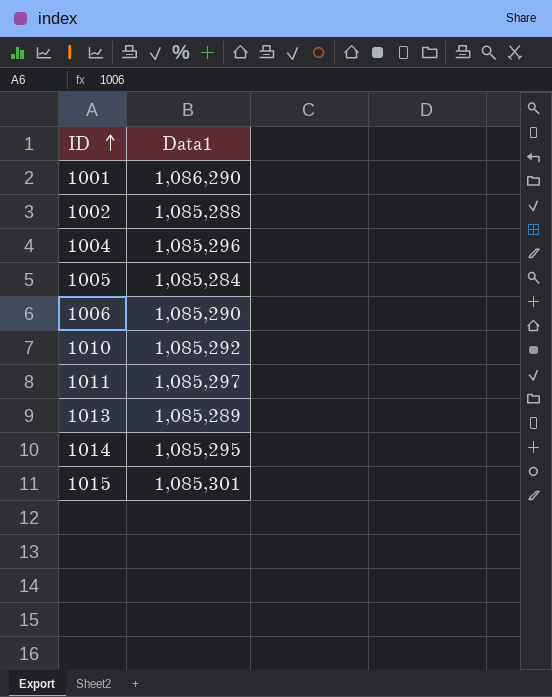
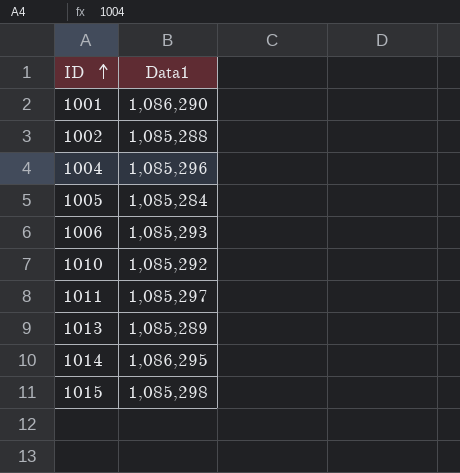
1006 | Data1: 1,085,290 -> 1,085,293
1014 | Data1: 1,085,295 -> 1,086,295
1015 | Data1: 1,085,301 -> 1,085,298

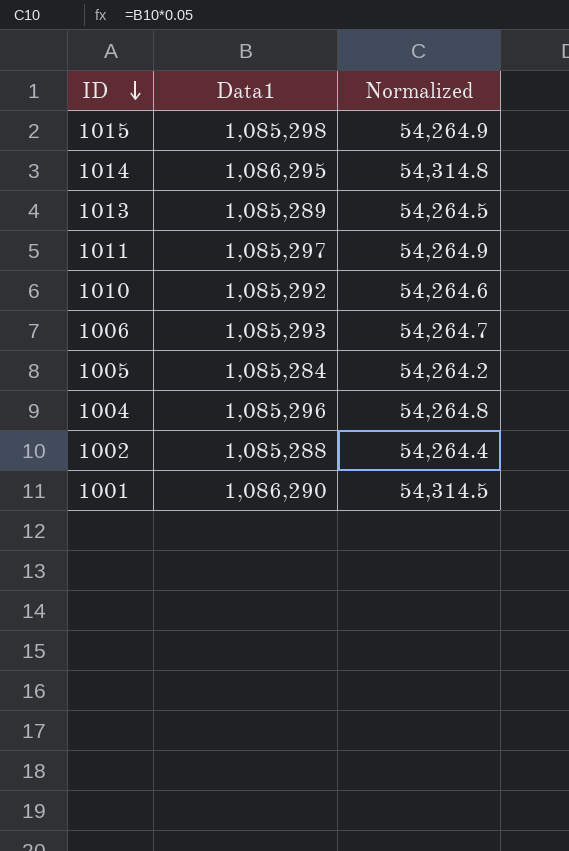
row order: ID ascending -> ID descending
column Normalized | formula: none -> [Data1] * 0.05

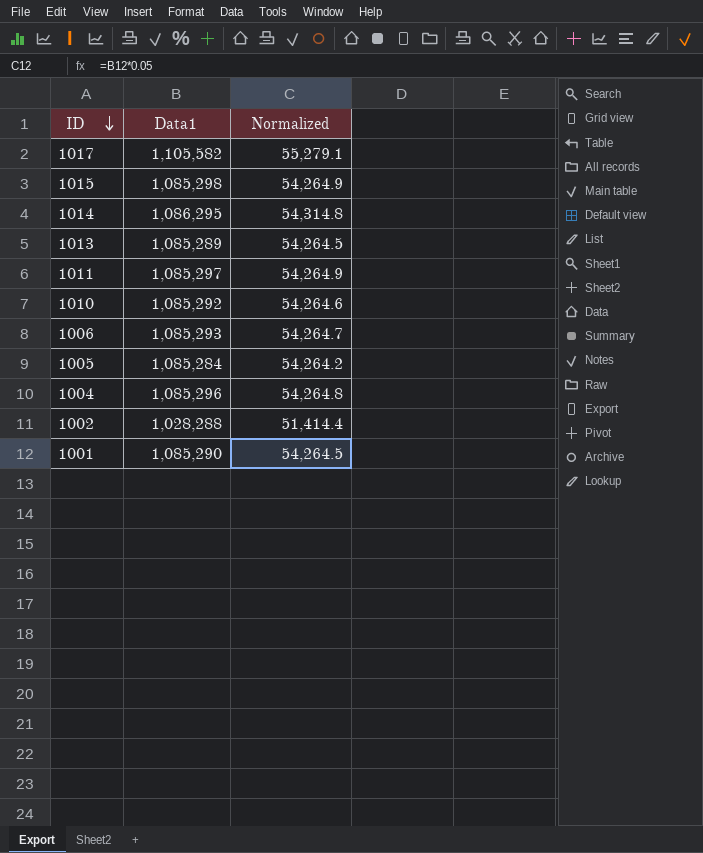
row 1017: none -> 1,105,582 | 55,279.1
1002 | Data1: 1,085,288 -> 1,028,288
1002 | Normalized: 54,264.4 -> 51,414.4
1001 | Data1: 1,086,290 -> 1,085,290
1001 | Normalized: 54,314.5 -> 54,264.5

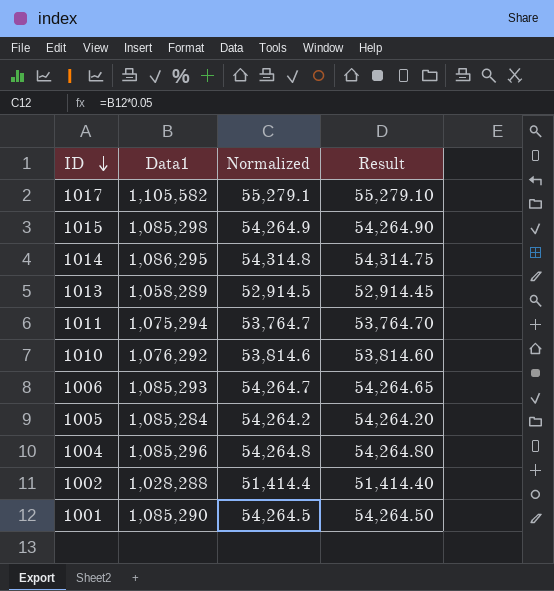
column Result | formula: none -> [Data1] * 0.05
1013 | Data1: 1,085,289 -> 1,058,289
1013 | Normalized: 54,264.5 -> 52,914.5
1011 | Data1: 1,085,297 -> 1,075,294
1011 | Normalized: 54,264.9 -> 53,764.7
1010 | Data1: 1,085,292 -> 1,076,292
1010 | Normalized: 54,264.6 -> 53,814.6

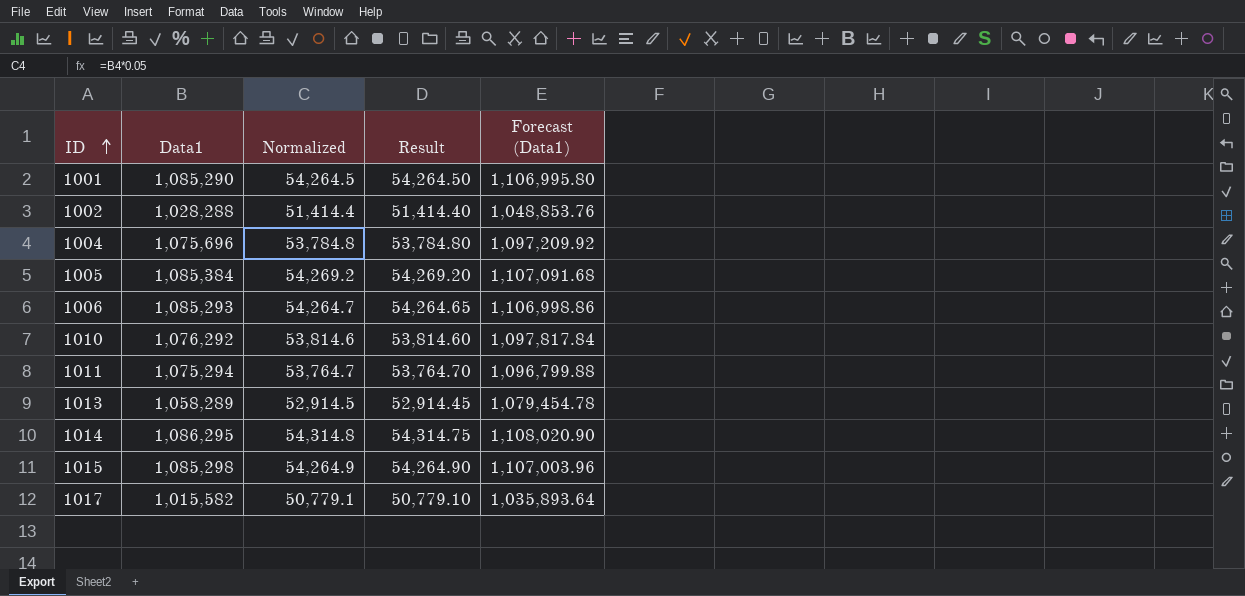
row order: ID descending -> ID ascending
column Forecast (Data1) | formula: none -> [Data1] * 1.02
1004 | Data1: 1,085,296 -> 1,075,696
1004 | Normalized: 54,264.8 -> 53,784.8
1004 | Result: 54,264.80 -> 53,784.80
1005 | Data1: 1,085,284 -> 1,085,384
1005 | Normalized: 54,264.2 -> 54,269.2
1005 | Result: 54,264.20 -> 54,269.20
1017 | Data1: 1,105,582 -> 1,015,582
1017 | Normalized: 55,279.1 -> 50,779.1
1017 | Result: 55,279.10 -> 50,779.10

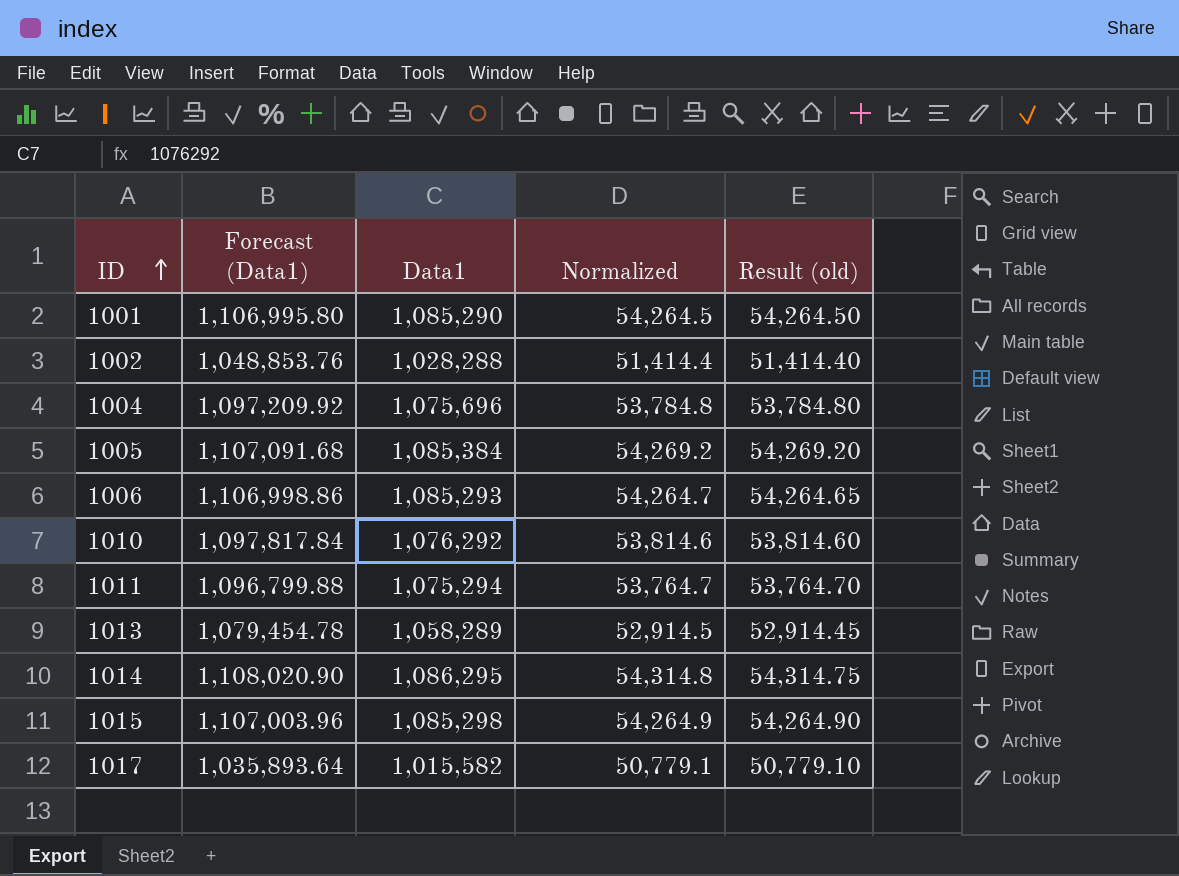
column Forecast (Data1) | position: 5 -> 2
column name: Result -> Result (old)

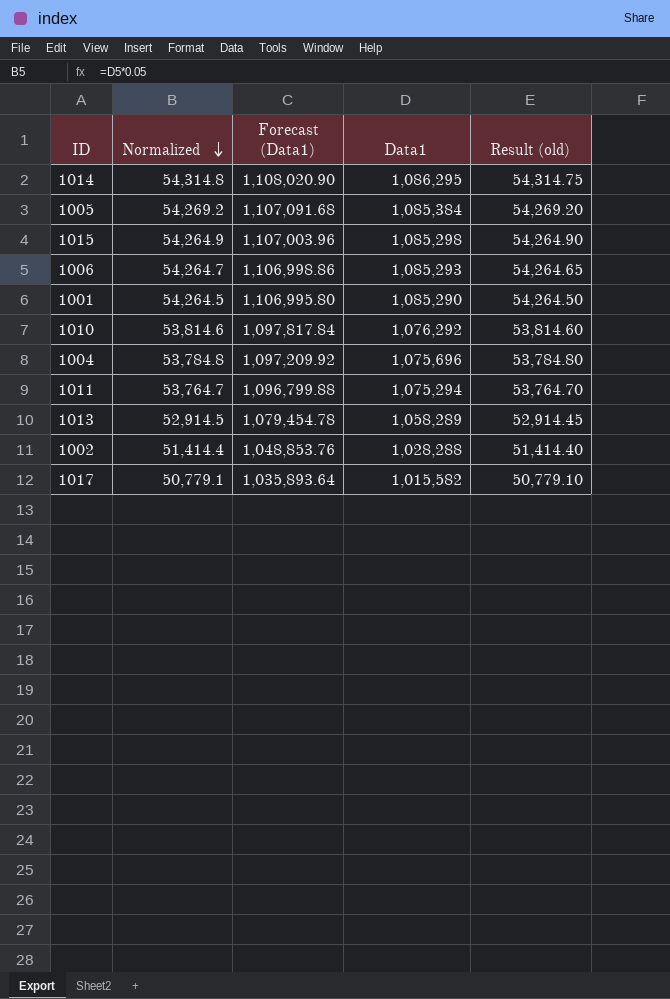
row order: ID ascending -> Normalized descending
column Normalized | position: 4 -> 2

